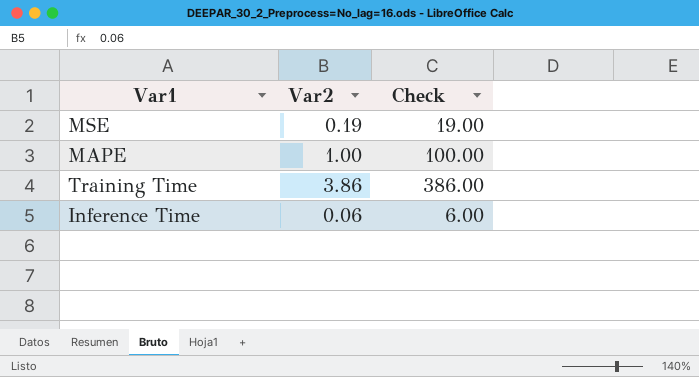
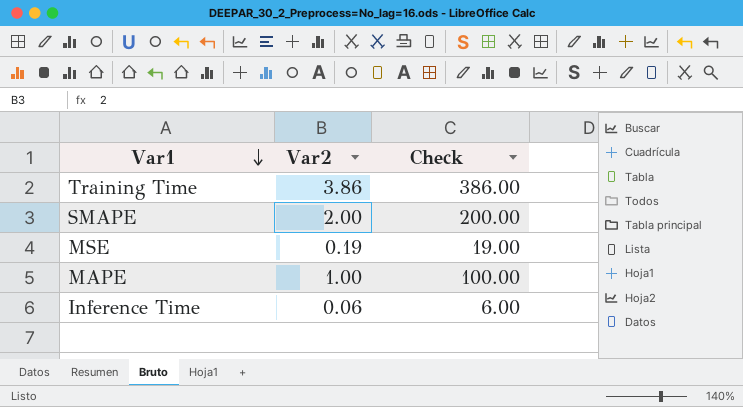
row order: none -> Var1 descending
row SMAPE: none -> 2.00 | 200.00

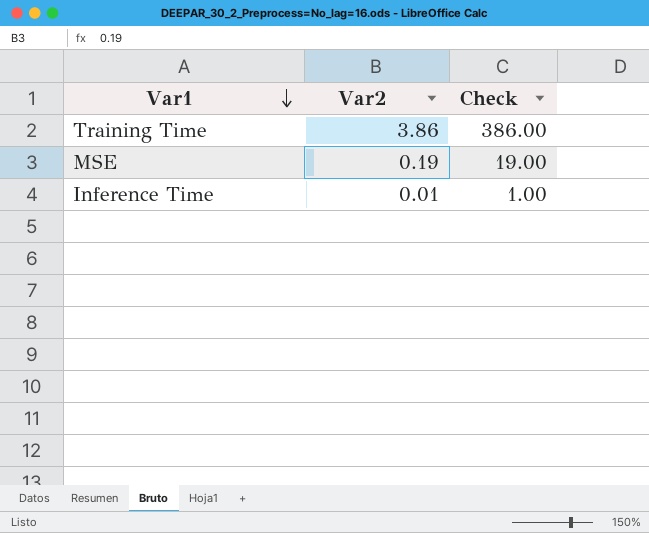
row SMAPE: 2.00 | 200.00 -> none
row MAPE: 1.00 | 100.00 -> none
Inference Time | Var2: 0.06 -> 0.01
Inference Time | Check: 6.00 -> 1.00

